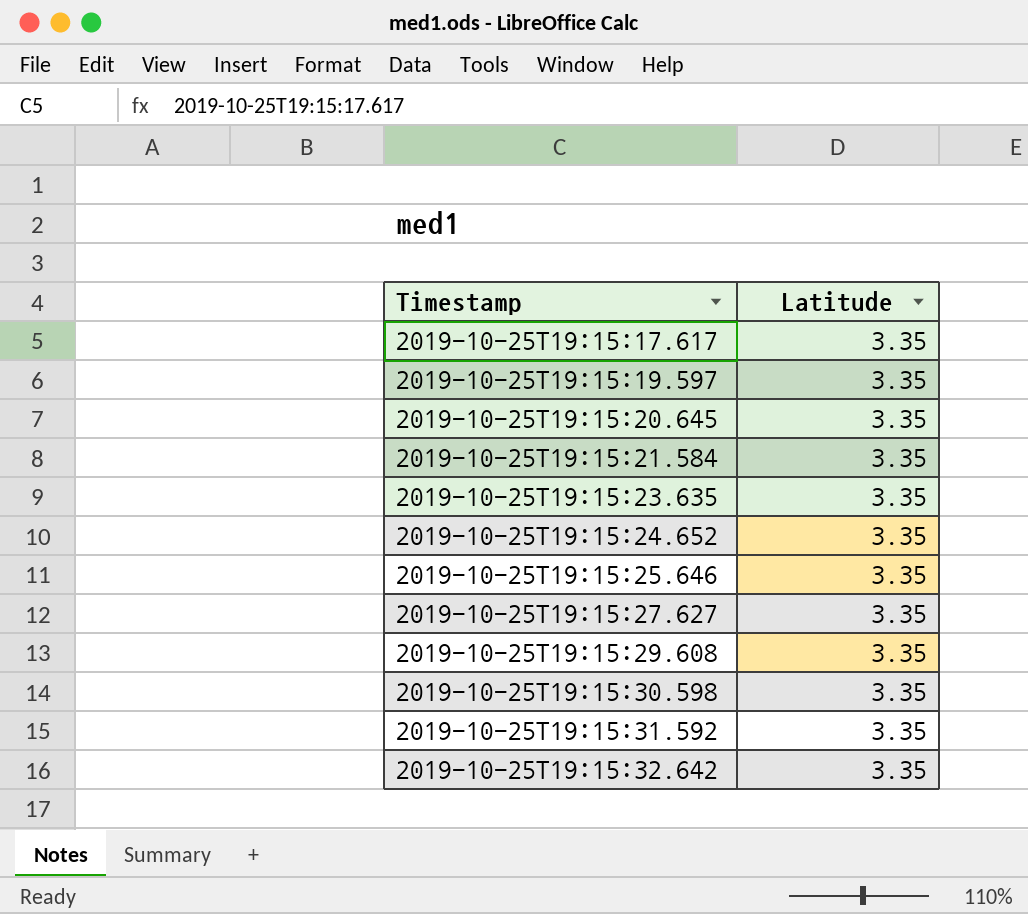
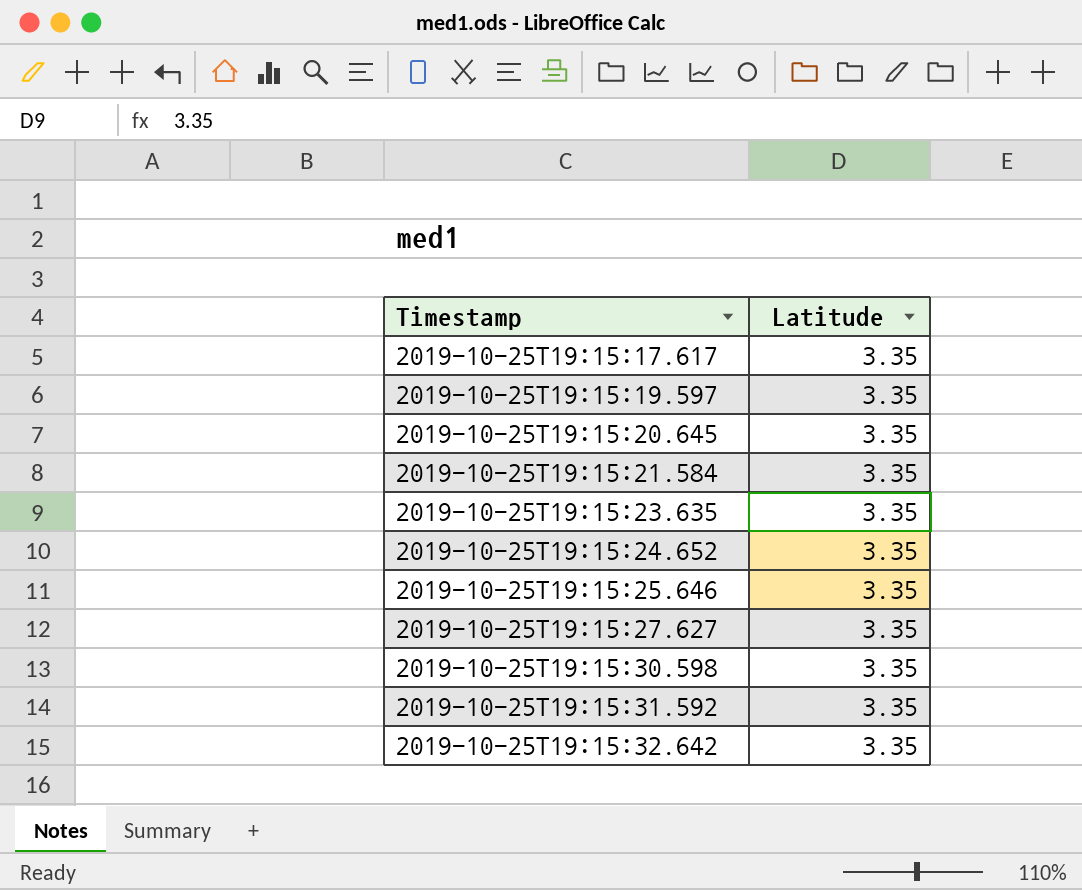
row 2019-10-25T19:15:29.608: 3.35 -> none

